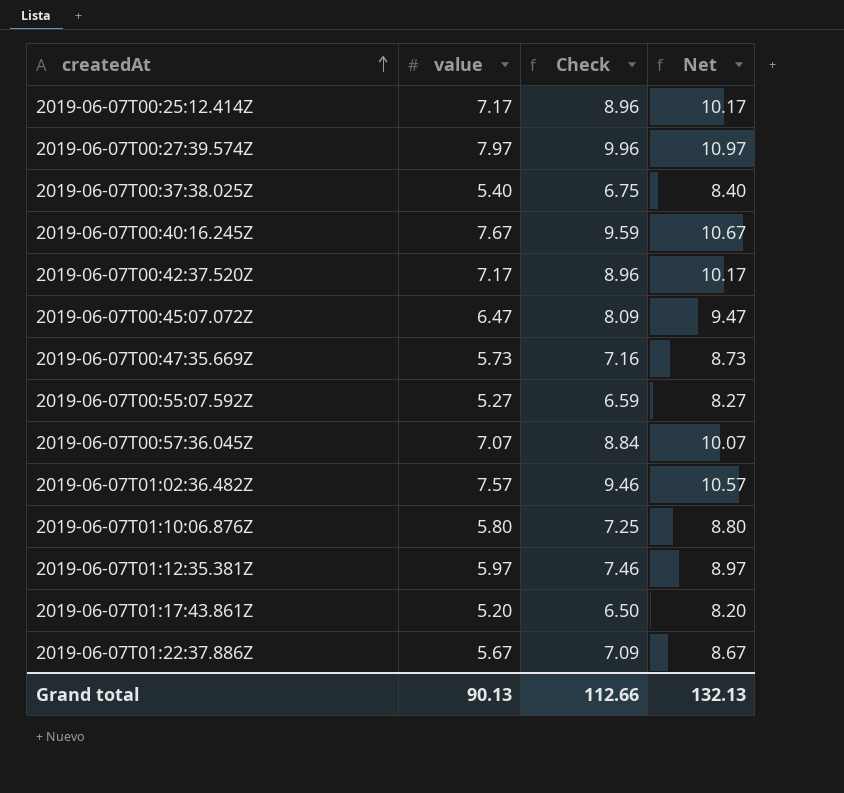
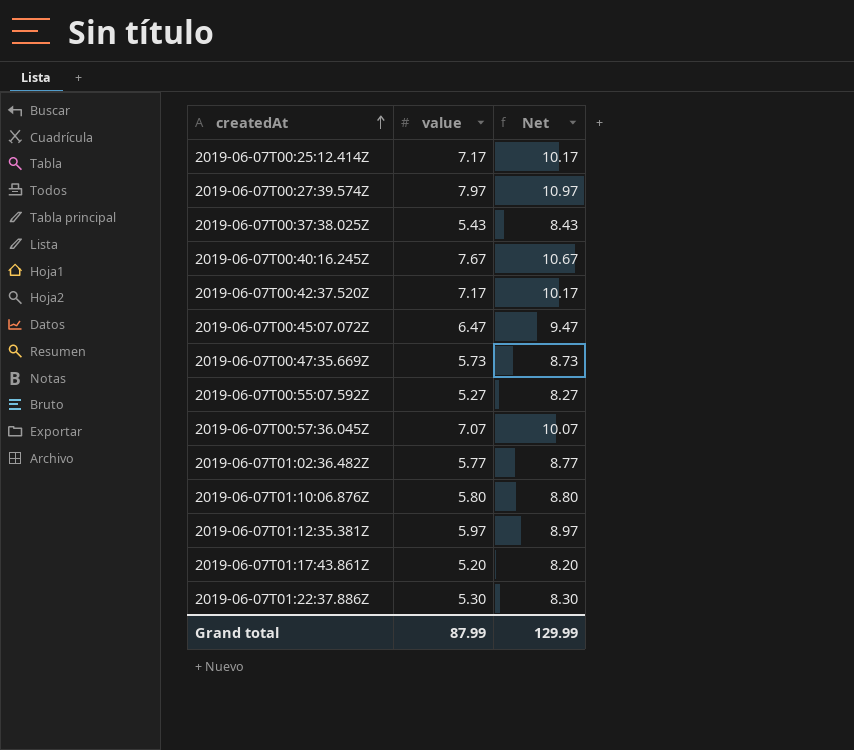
column Check | formula: [value] * 1.25 -> none
2019-06-07T00:37:38.025Z | value: 5.40 -> 5.43
2019-06-07T00:37:38.025Z | Net: 8.40 -> 8.43
2019-06-07T01:02:36.482Z | value: 7.57 -> 5.77
2019-06-07T01:02:36.482Z | Net: 10.57 -> 8.77
2019-06-07T01:22:37.886Z | value: 5.67 -> 5.30
2019-06-07T01:22:37.886Z | Net: 8.67 -> 8.30
Grand total | value: 90.13 -> 87.99
Grand total | Net: 132.13 -> 129.99

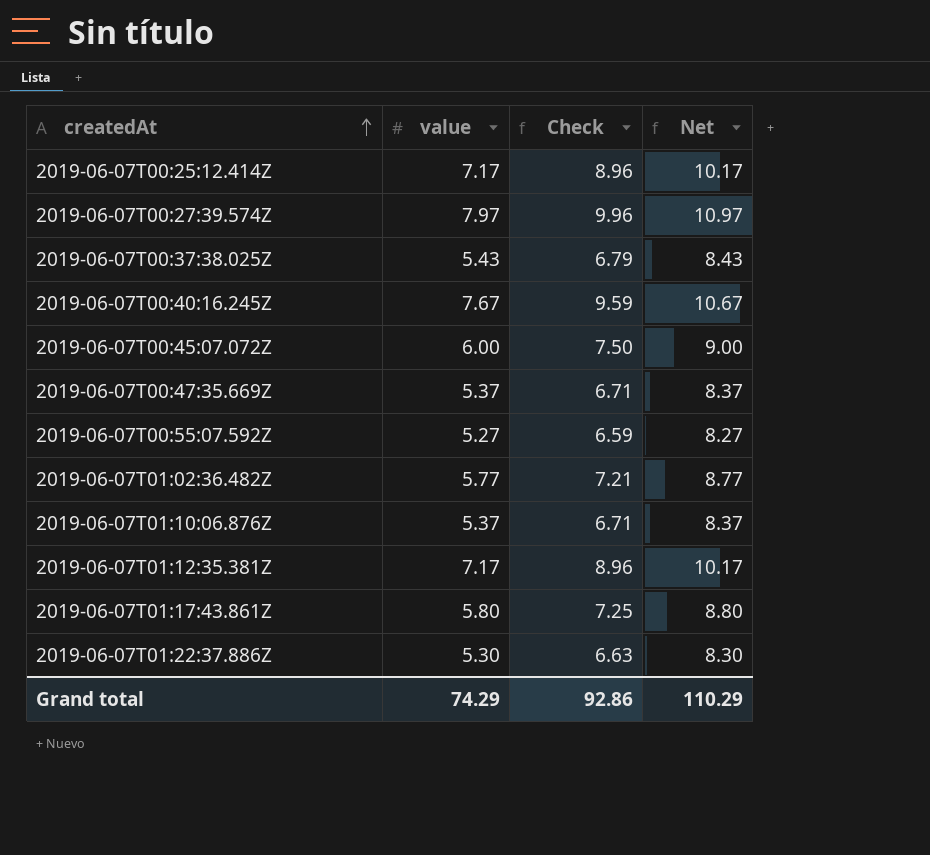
column Check | formula: none -> [value] * 1.25
row 2019-06-07T00:42:37.520Z: 7.17 | 10.17 -> none
row 2019-06-07T00:57:36.045Z: 7.07 | 10.07 -> none
2019-06-07T00:45:07.072Z | value: 6.47 -> 6.00
2019-06-07T00:45:07.072Z | Net: 9.47 -> 9.00
2019-06-07T00:47:35.669Z | value: 5.73 -> 5.37
2019-06-07T00:47:35.669Z | Net: 8.73 -> 8.37
2019-06-07T01:10:06.876Z | value: 5.80 -> 5.37
2019-06-07T01:10:06.876Z | Net: 8.80 -> 8.37
2019-06-07T01:12:35.381Z | value: 5.97 -> 7.17
2019-06-07T01:12:35.381Z | Net: 8.97 -> 10.17
2019-06-07T01:17:43.861Z | value: 5.20 -> 5.80
2019-06-07T01:17:43.861Z | Net: 8.20 -> 8.80
Grand total | value: 87.99 -> 74.29
Grand total | Net: 129.99 -> 110.29

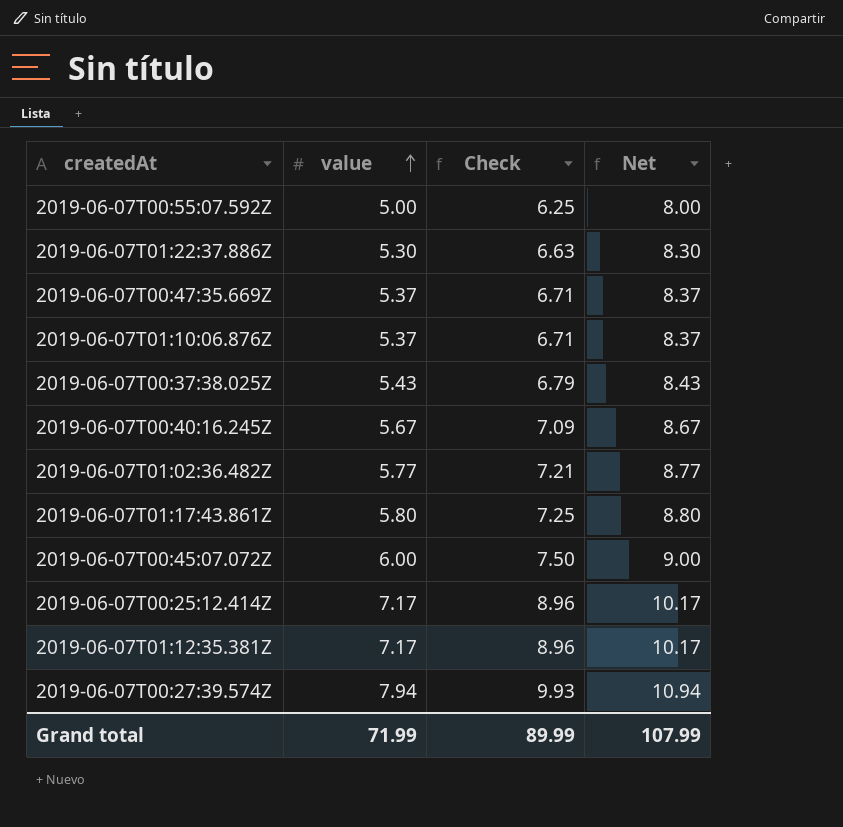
row order: createdAt ascending -> value ascending
2019-06-07T00:55:07.592Z | value: 5.27 -> 5.00
2019-06-07T00:55:07.592Z | Check: 6.59 -> 6.25
2019-06-07T00:55:07.592Z | Net: 8.27 -> 8.00
2019-06-07T00:40:16.245Z | value: 7.67 -> 5.67
2019-06-07T00:40:16.245Z | Check: 9.59 -> 7.09
2019-06-07T00:40:16.245Z | Net: 10.67 -> 8.67
2019-06-07T00:27:39.574Z | value: 7.97 -> 7.94
2019-06-07T00:27:39.574Z | Check: 9.96 -> 9.93
2019-06-07T00:27:39.574Z | Net: 10.97 -> 10.94
Grand total | value: 74.29 -> 71.99
Grand total | Check: 92.86 -> 89.99
Grand total | Net: 110.29 -> 107.99

